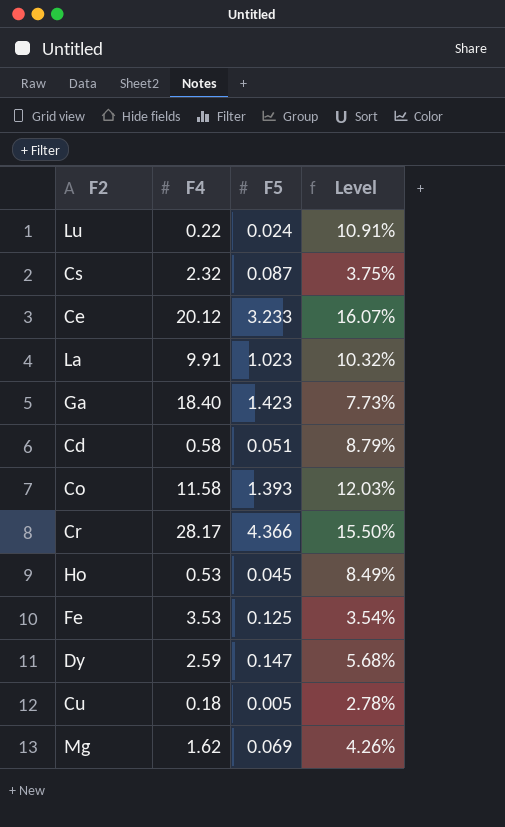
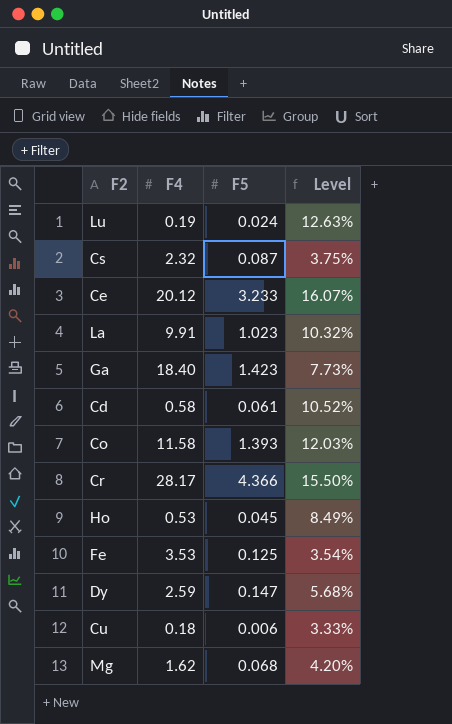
Lu | F4: 0.22 -> 0.19
Lu | Level: 10.91% -> 12.63%
Cd | F5: 0.051 -> 0.061
Cd | Level: 8.79% -> 10.52%
Cu | F5: 0.005 -> 0.006
Cu | Level: 2.78% -> 3.33%
Mg | F5: 0.069 -> 0.068
Mg | Level: 4.26% -> 4.20%

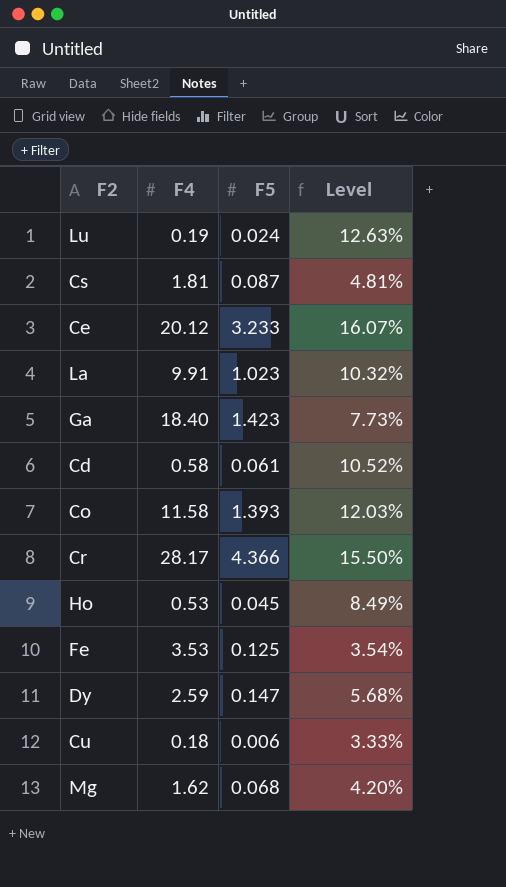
Cs | F4: 2.32 -> 1.81
Cs | Level: 3.75% -> 4.81%

